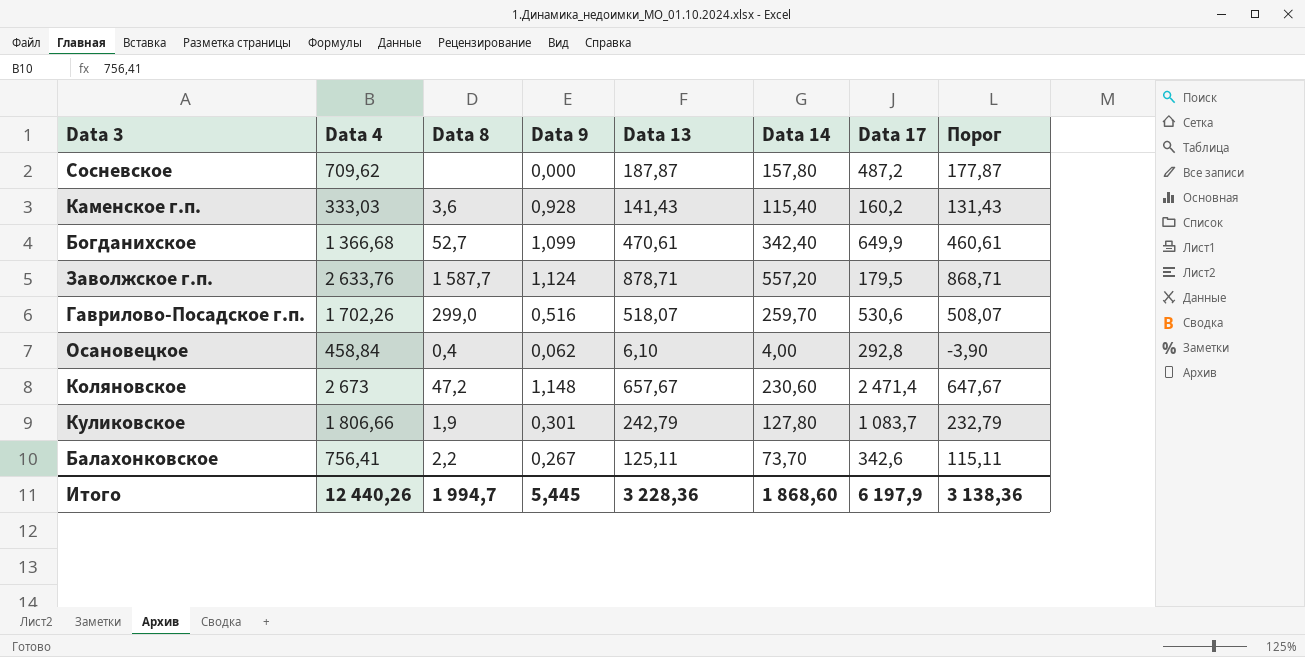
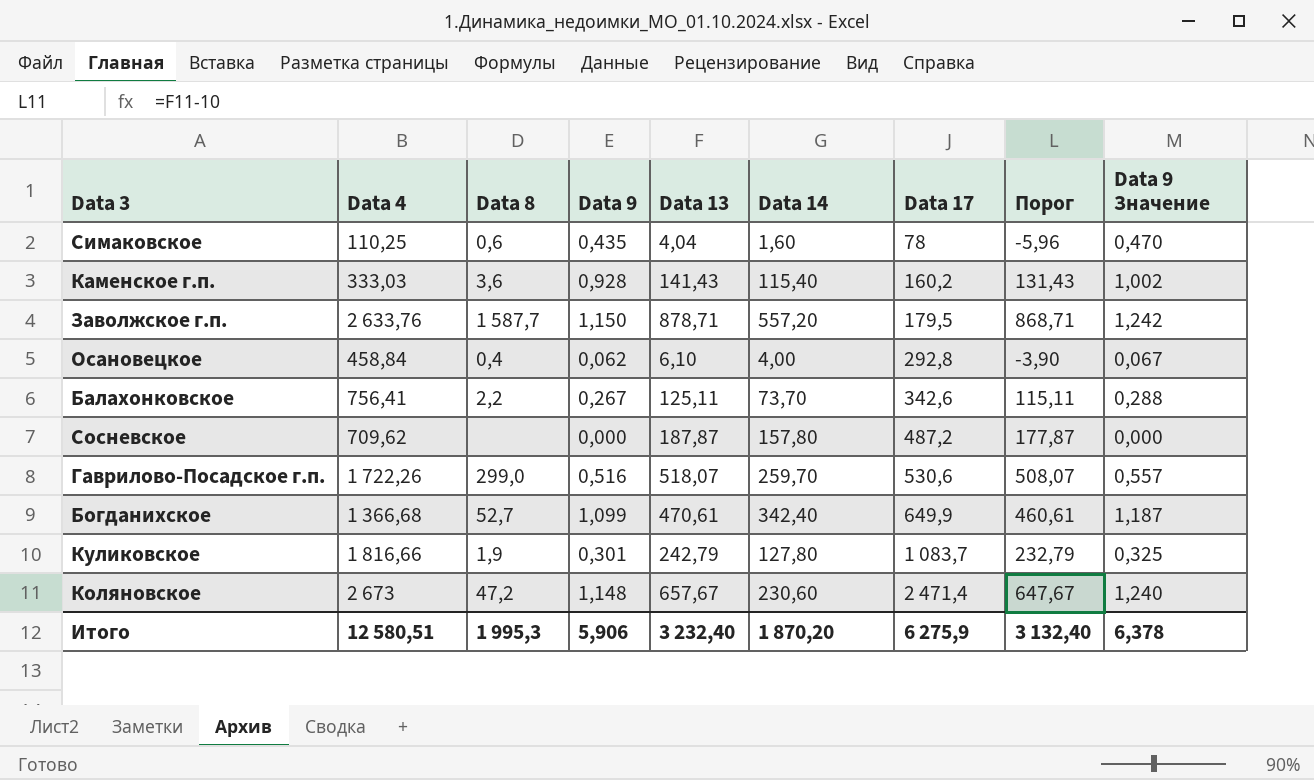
row order: none -> Data 17 ascending
column Data 9 Значение | formula: none -> [Data 9] * 1,08
row Симаковское: none -> 110,25 | 0,6 | 0,435 | 4,04 | 1,60 | 78 | -5,96 | 0,470
Заволжское г.п. | Data 9: 1,124 -> 1,150
Гаврилово-Посадское г.п. | Data 4: 1 702,26 -> 1 722,26
Куликовское | Data 4: 1 806,66 -> 1 816,66
Итого | Data 4: 12 440,26 -> 12 580,51
Итого | Data 8: 1 994,7 -> 1 995,3
Итого | Data 9: 5,445 -> 5,906
Итого | Data 13: 3 228,36 -> 3 232,40
Итого | Data 14: 1 868,60 -> 1 870,20
Итого | Data 17: 6 197,9 -> 6 275,9
Итого | Порог: 3 138,36 -> 3 132,40

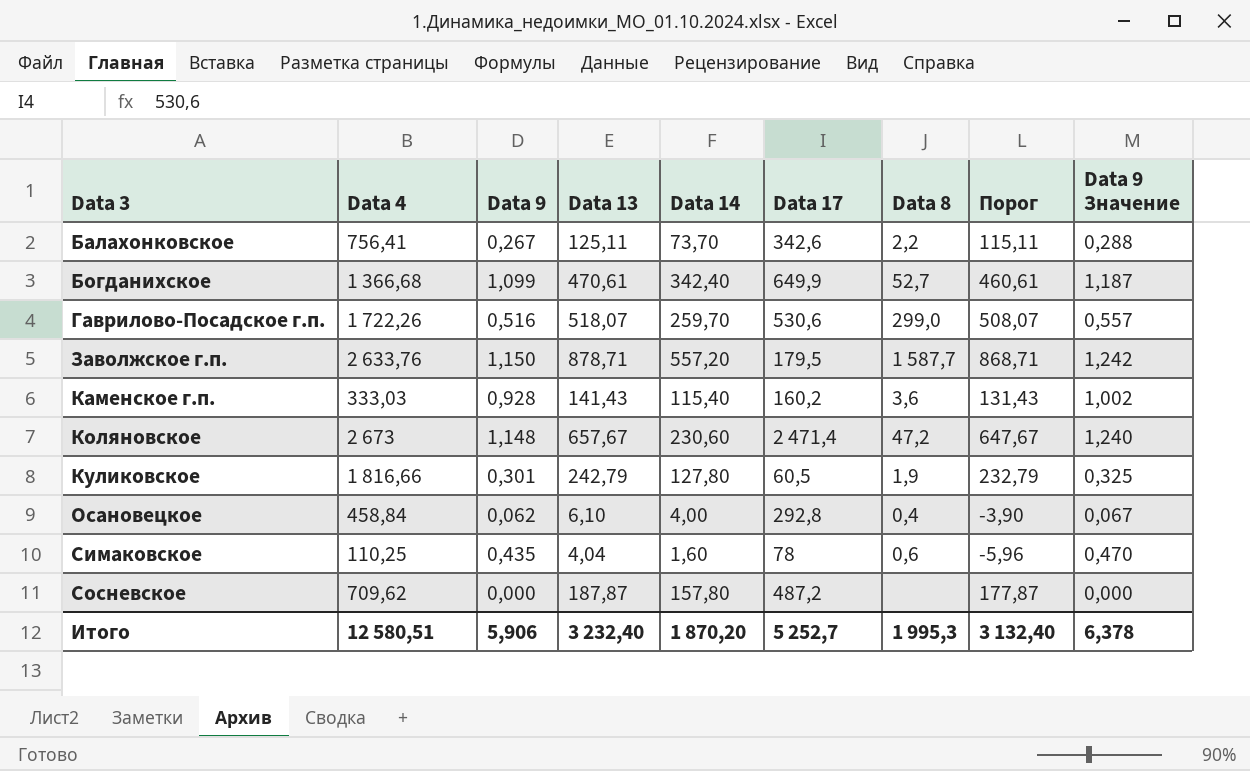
row order: Data 17 ascending -> Data 3 ascending
column Data 8 | position: 3 -> 7
Куликовское | Data 17: 1 083,7 -> 60,5
Итого | Data 17: 6 275,9 -> 5 252,7

